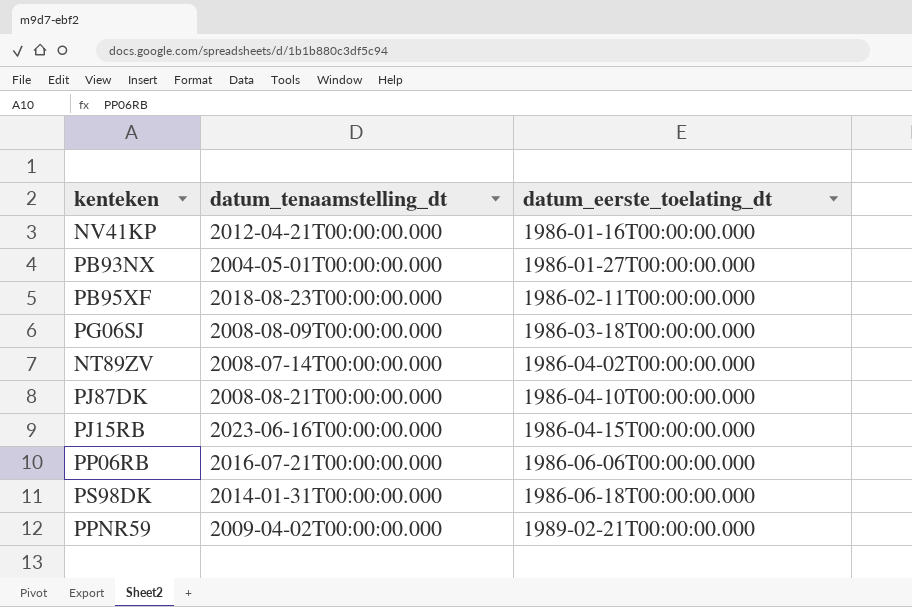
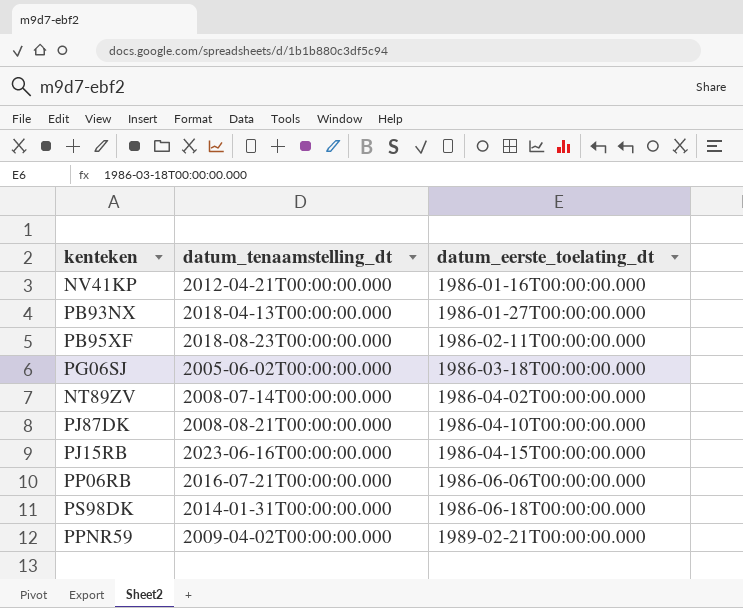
PB93NX | datum_tenaamstelling_dt: 2004-05-01T00:00:00.000 -> 2018-04-13T00:00:00.000
PG06SJ | datum_tenaamstelling_dt: 2008-08-09T00:00:00.000 -> 2005-06-02T00:00:00.000

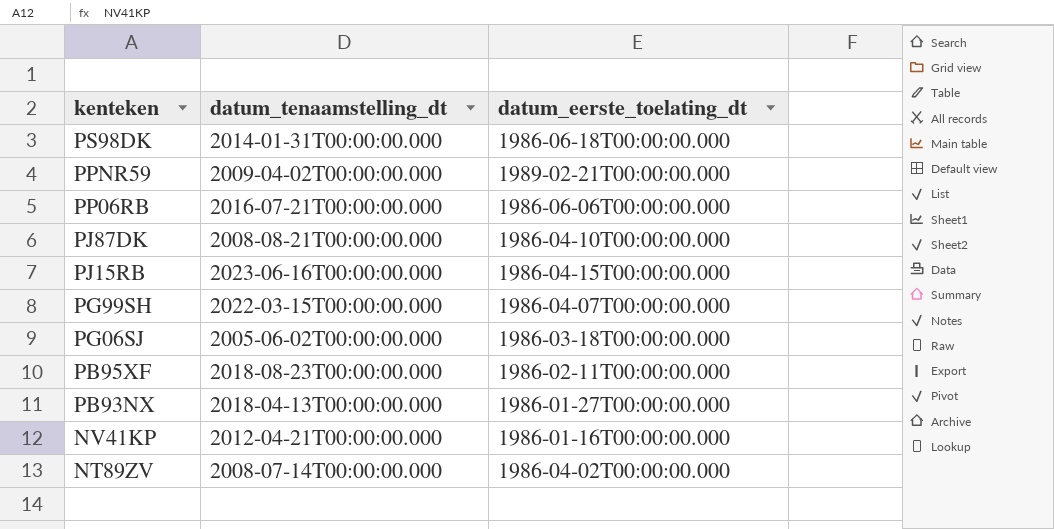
row order: datum_eerste_toelating_dt ascending -> kenteken descending
row PG99SH: none -> 2022-03-15T00:00:00.000 | 1986-04-07T00:00:00.000

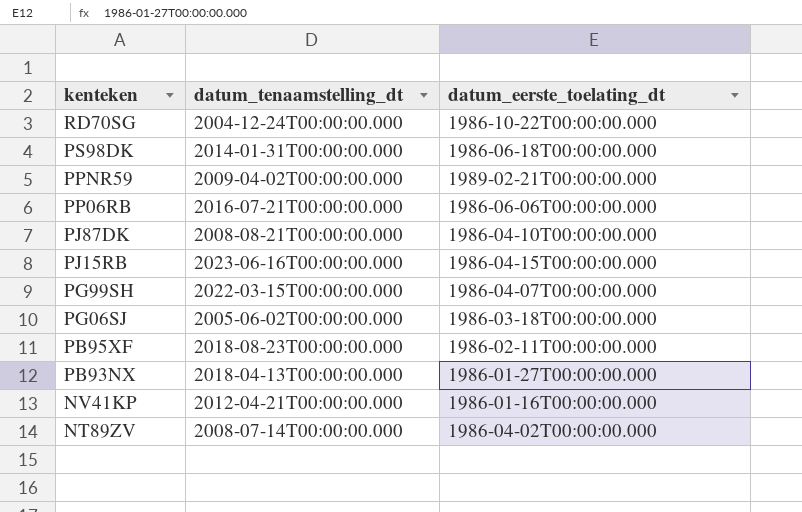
row RD70SG: none -> 2004-12-24T00:00:00.000 | 1986-10-22T00:00:00.000

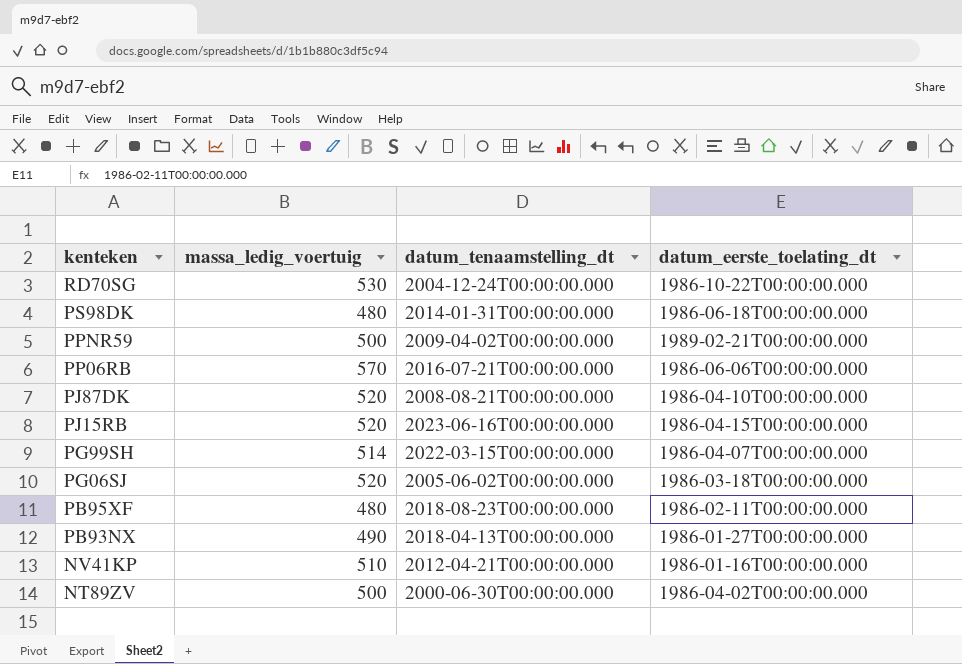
column massa_ledig_voertuig | position: none -> 2
NT89ZV | datum_tenaamstelling_dt: 2008-07-14T00:00:00.000 -> 2000-06-30T00:00:00.000

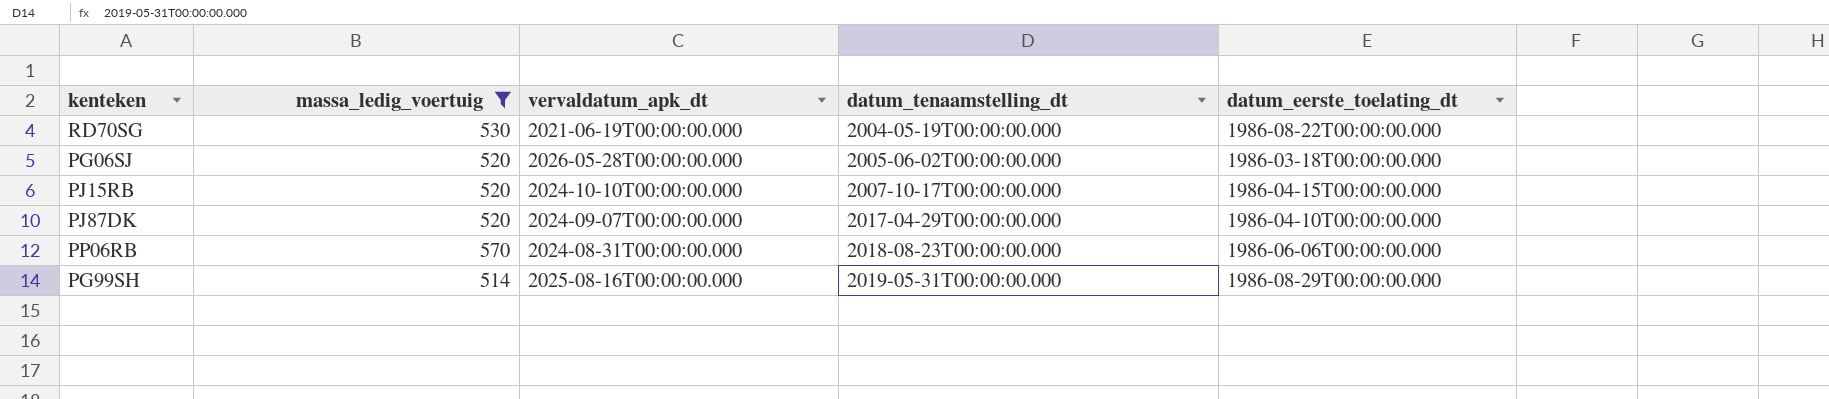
filter: none -> massa_ledig_voertuig >= 514
row order: kenteken descending -> datum_tenaamstelling_dt ascending
column vervaldatum_apk_dt | position: none -> 3
RD70SG | datum_tenaamstelling_dt: 2004-12-24T00:00:00.000 -> 2004-05-19T00:00:00.000
RD70SG | datum_eerste_toelating_dt: 1986-10-22T00:00:00.000 -> 1986-08-22T00:00:00.000
PJ15RB | datum_tenaamstelling_dt: 2023-06-16T00:00:00.000 -> 2007-10-17T00:00:00.000
PJ87DK | datum_tenaamstelling_dt: 2008-08-21T00:00:00.000 -> 2017-04-29T00:00:00.000
PP06RB | datum_tenaamstelling_dt: 2016-07-21T00:00:00.000 -> 2018-08-23T00:00:00.000
PG99SH | datum_tenaamstelling_dt: 2022-03-15T00:00:00.000 -> 2019-05-31T00:00:00.000
PG99SH | datum_eerste_toelating_dt: 1986-04-07T00:00:00.000 -> 1986-08-29T00:00:00.000

